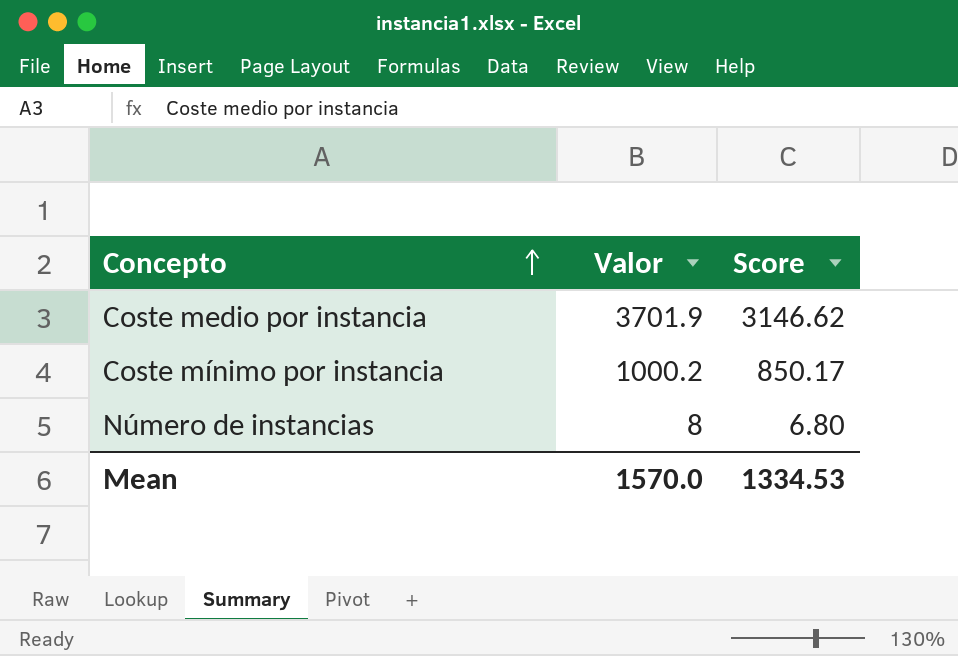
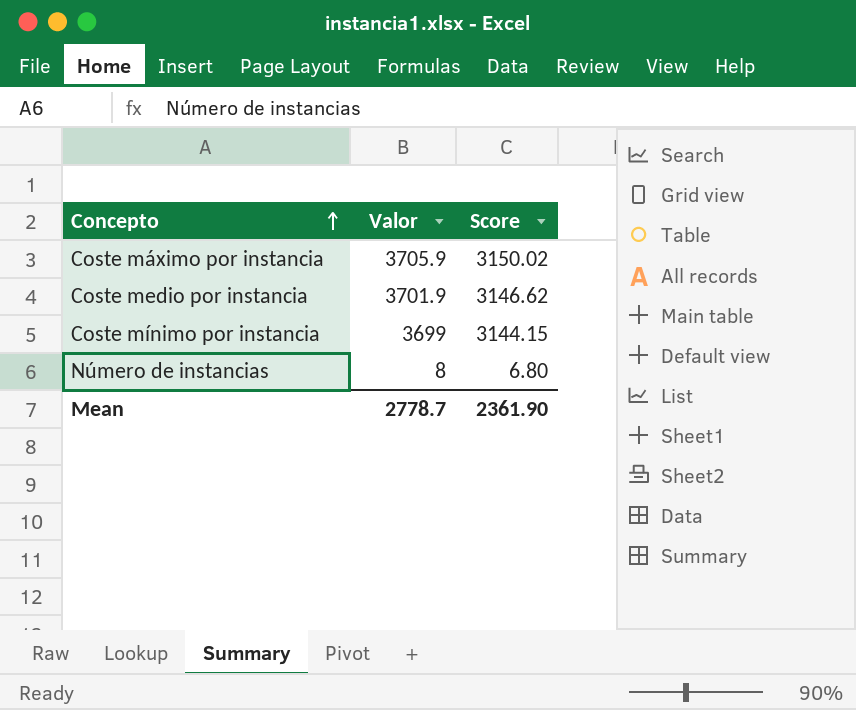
row Coste máximo por instancia: none -> 3705.9 | 3150.02
Coste mínimo por instancia | Valor: 1000.2 -> 3699
Coste mínimo por instancia | Score: 850.17 -> 3144.15
Mean | Valor: 1570.0 -> 2778.7
Mean | Score: 1334.53 -> 2361.90

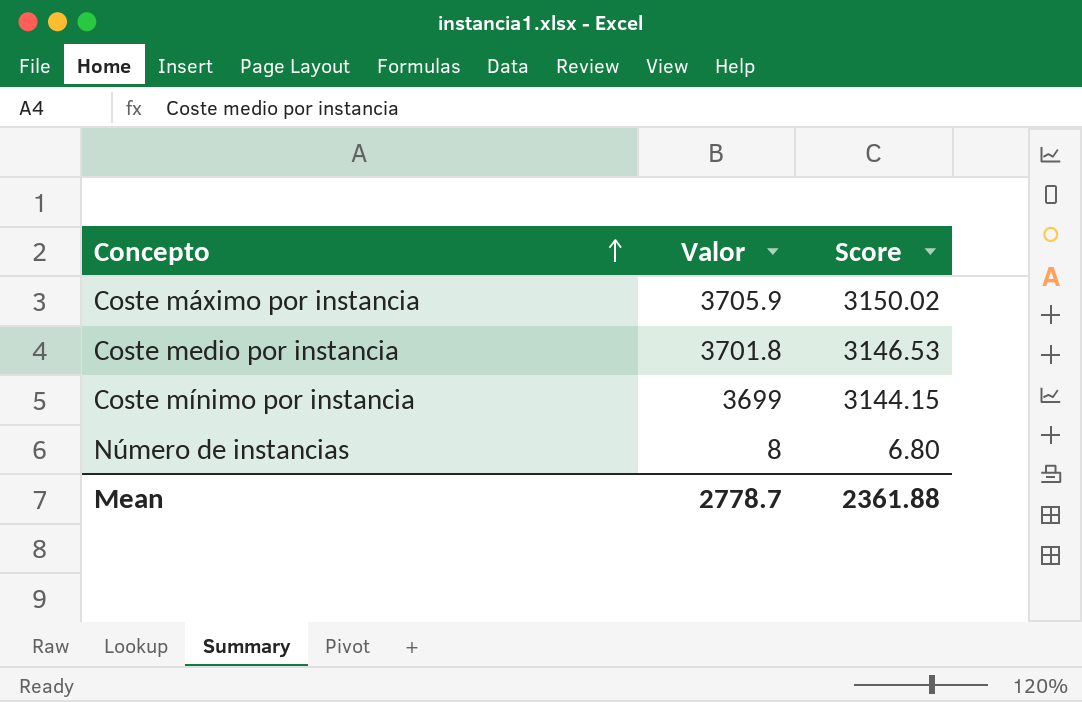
Coste medio por instancia | Valor: 3701.9 -> 3701.8
Coste medio por instancia | Score: 3146.62 -> 3146.53
Mean | Score: 2361.90 -> 2361.88

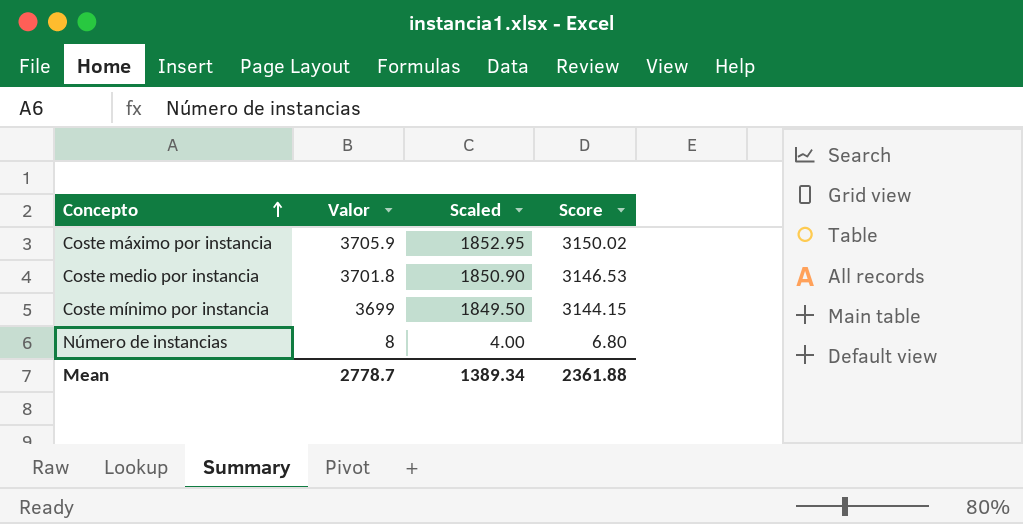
column Scaled | formula: none -> [Valor] * 0.5

